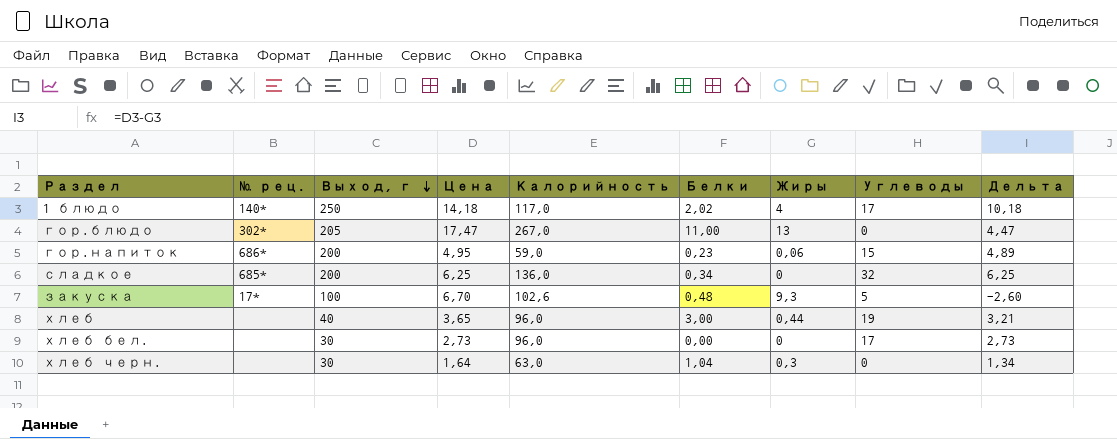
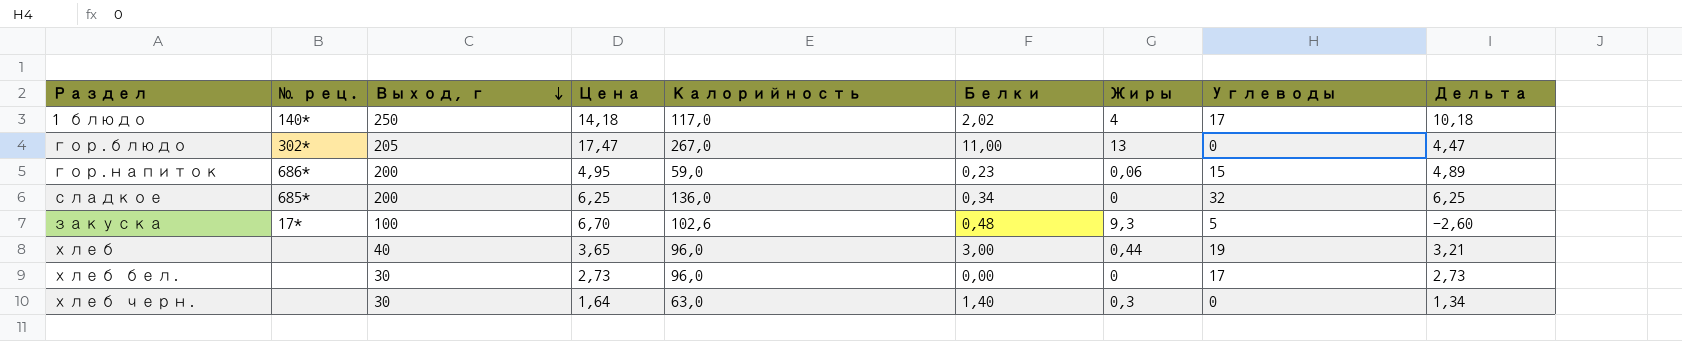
хлеб черн. | Белки: 1,04 -> 1,40

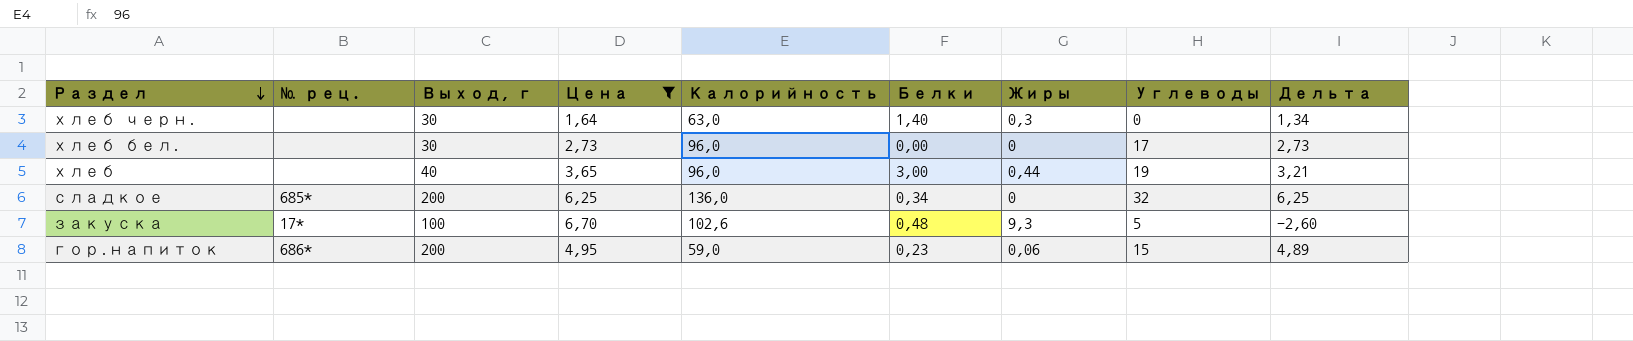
filter: none -> Цена <= 6,70
row order: Выход, г descending -> Раздел descending

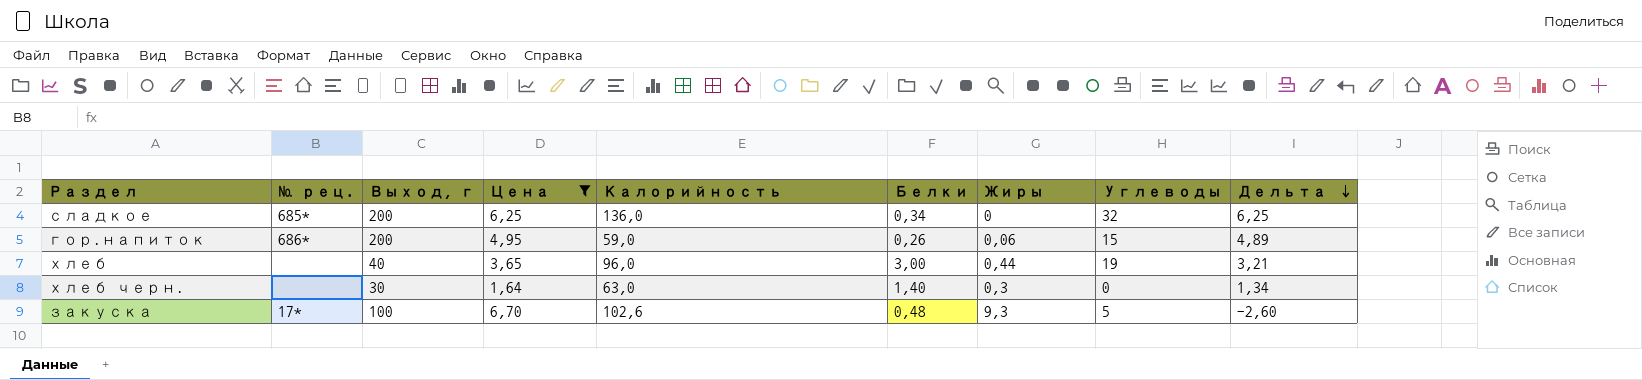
row order: Раздел descending -> Дельта descending
row хлеб бел.: none | 30 | 2,73 | 96,0 | 0,00 | 0 | 17 | 2,73 -> none
гор.напиток | Белки: 0,23 -> 0,26

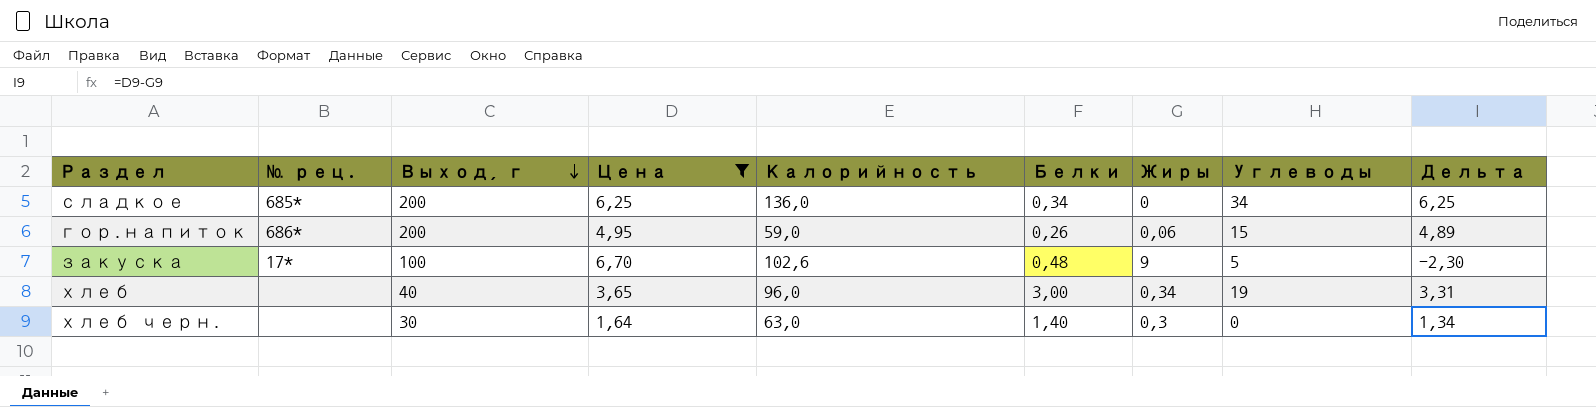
row order: Дельта descending -> Выход, г descending
сладкое | Углеводы: 32 -> 34
закуска | Жиры: 9,3 -> 9
закуска | Дельта: -2,60 -> -2,30
хлеб | Жиры: 0,44 -> 0,34
хлеб | Дельта: 3,21 -> 3,31

